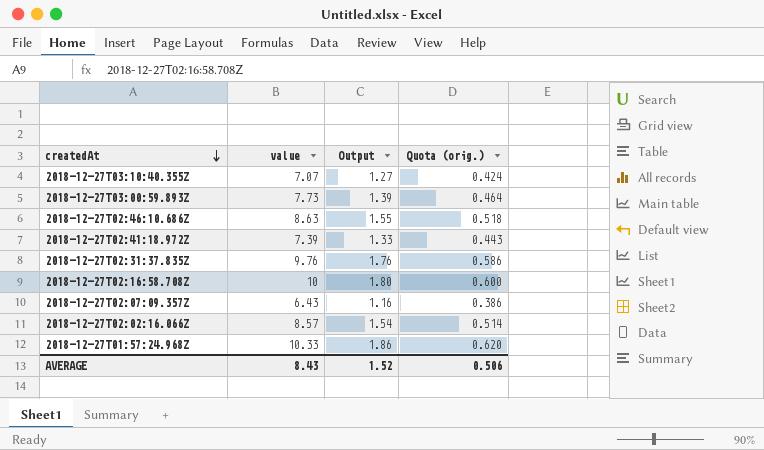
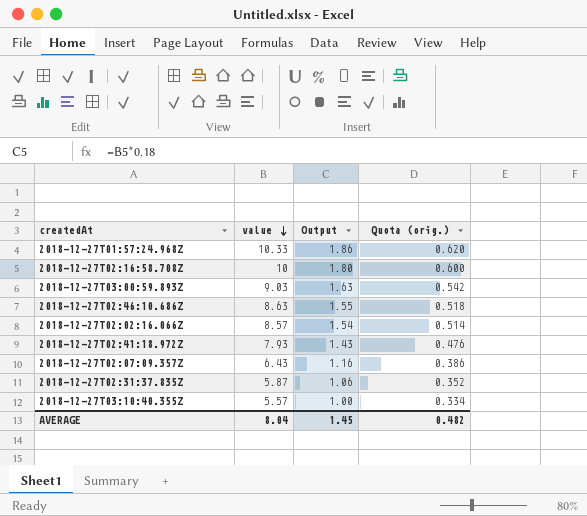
row order: createdAt descending -> value descending
2018-12-27T03:00:59.893Z | value: 7.73 -> 9.03
2018-12-27T03:00:59.893Z | Output: 1.39 -> 1.63
2018-12-27T03:00:59.893Z | Quota (orig.): 0.464 -> 0.542
2018-12-27T02:41:18.972Z | value: 7.39 -> 7.93
2018-12-27T02:41:18.972Z | Output: 1.33 -> 1.43
2018-12-27T02:41:18.972Z | Quota (orig.): 0.443 -> 0.476
2018-12-27T02:31:37.835Z | value: 9.76 -> 5.87
2018-12-27T02:31:37.835Z | Output: 1.76 -> 1.06
2018-12-27T02:31:37.835Z | Quota (orig.): 0.586 -> 0.352
2018-12-27T03:10:40.355Z | value: 7.07 -> 5.57
2018-12-27T03:10:40.355Z | Output: 1.27 -> 1.00
2018-12-27T03:10:40.355Z | Quota (orig.): 0.424 -> 0.334
AVERAGE | value: 8.43 -> 8.04
AVERAGE | Output: 1.52 -> 1.45
AVERAGE | Quota (orig.): 0.506 -> 0.482

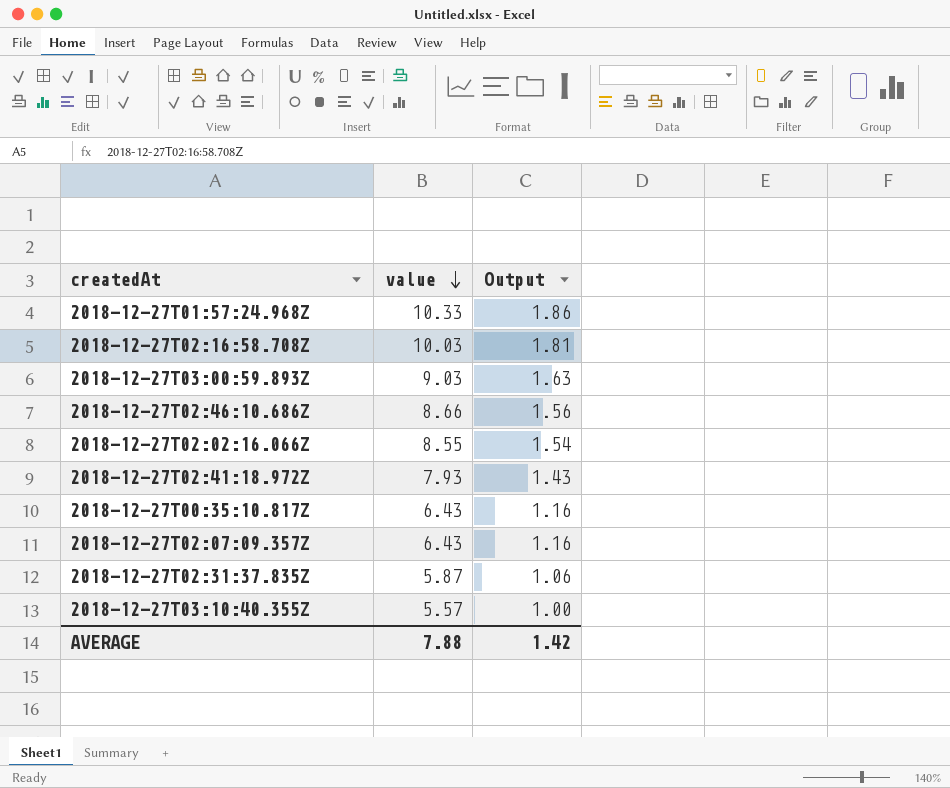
column Quota (orig.) | formula: [value] * 0.06 -> none
2018-12-27T02:16:58.708Z | value: 10 -> 10.03
2018-12-27T02:16:58.708Z | Output: 1.80 -> 1.81
2018-12-27T02:46:10.686Z | value: 8.63 -> 8.66
2018-12-27T02:46:10.686Z | Output: 1.55 -> 1.56
2018-12-27T02:02:16.066Z | value: 8.57 -> 8.55
row 2018-12-27T00:35:10.817Z: none -> 6.43 | 1.16
AVERAGE | value: 8.04 -> 7.88
AVERAGE | Output: 1.45 -> 1.42

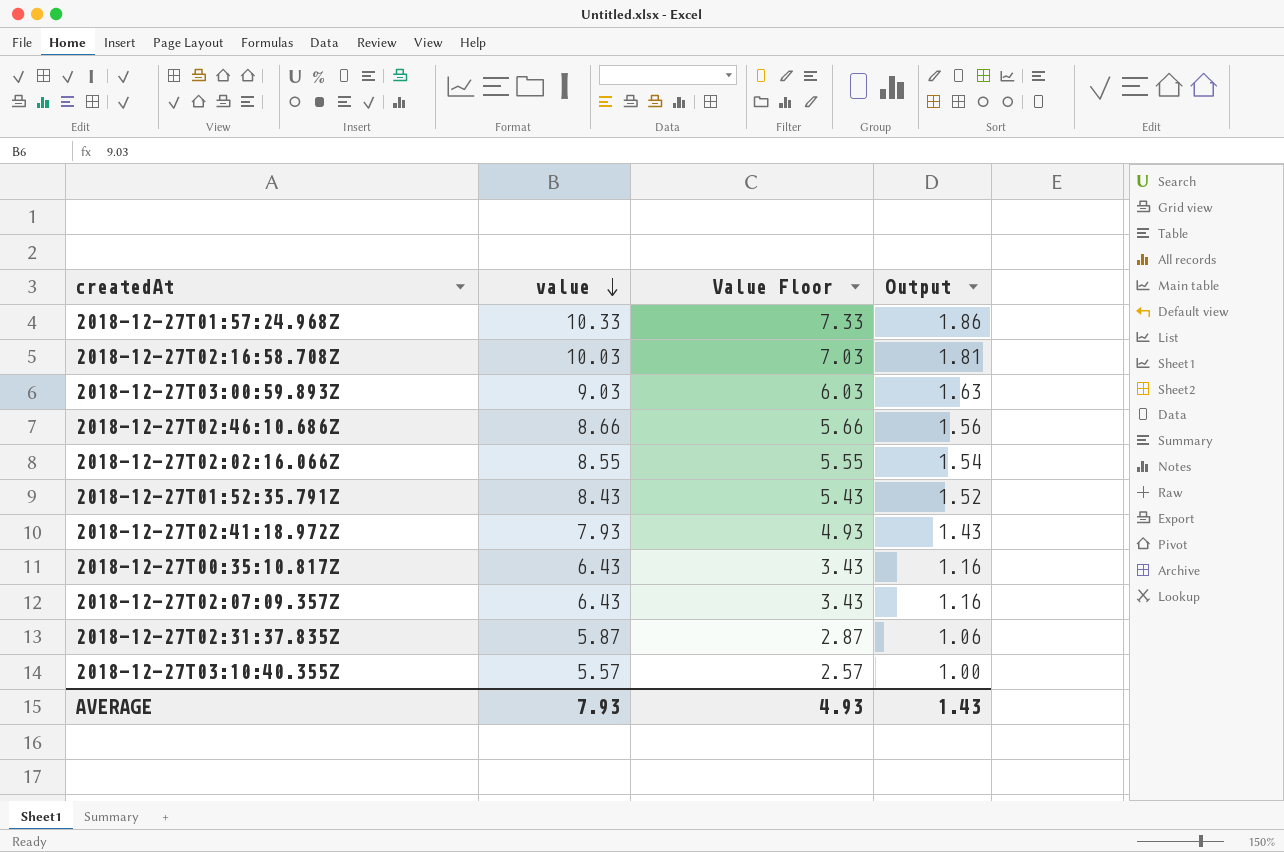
column Value Floor | formula: none -> [value] - 3
row 2018-12-27T01:52:35.791Z: none -> 8.43 | 5.43 | 1.52
AVERAGE | value: 7.88 -> 7.93
AVERAGE | Output: 1.42 -> 1.43

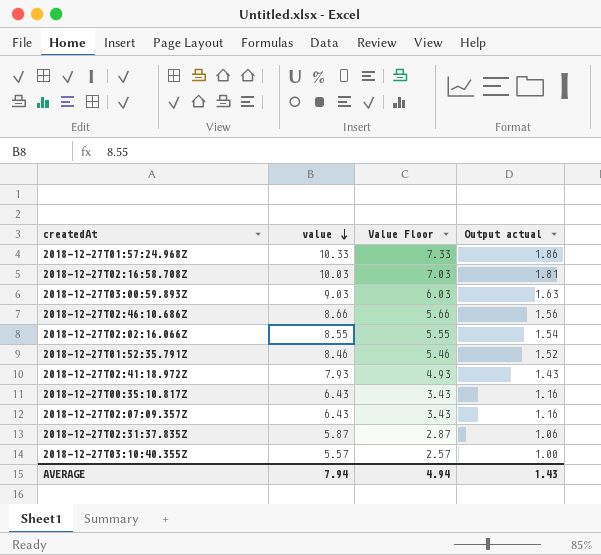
column name: Output -> Output actual
2018-12-27T01:52:35.791Z | value: 8.43 -> 8.46
2018-12-27T01:52:35.791Z | Value Floor: 5.43 -> 5.46
AVERAGE | value: 7.93 -> 7.94
AVERAGE | Value Floor: 4.93 -> 4.94

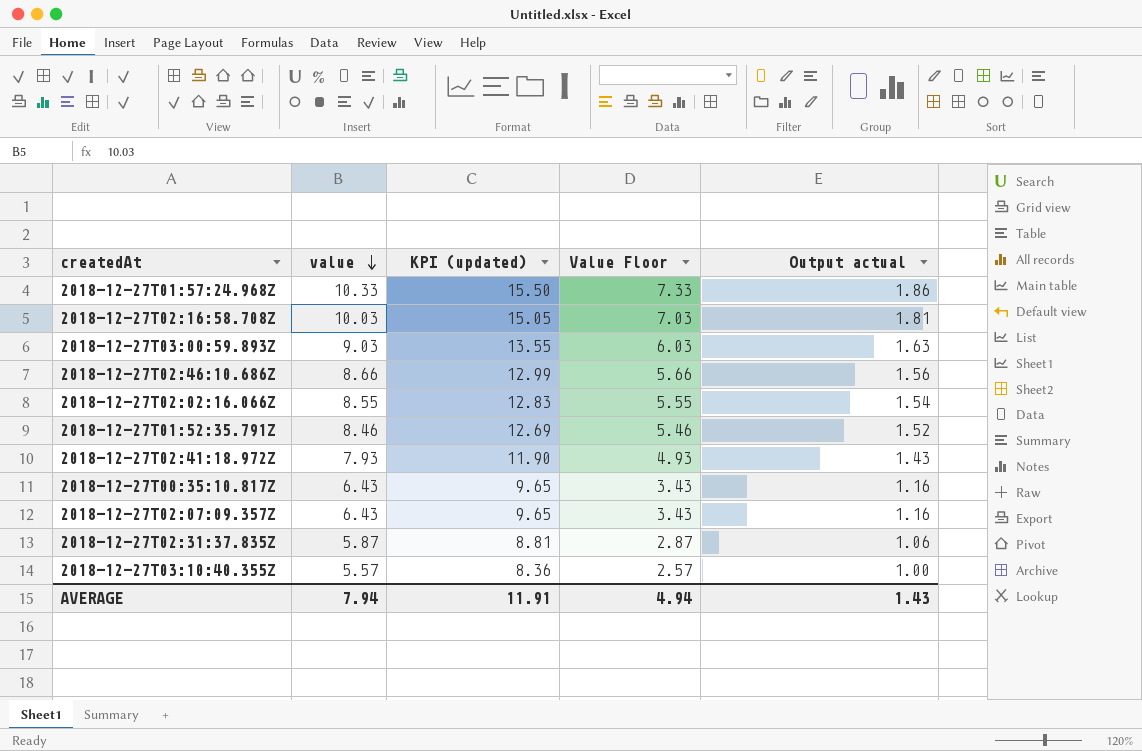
column KPI (updated) | formula: none -> [value] * 1.5

